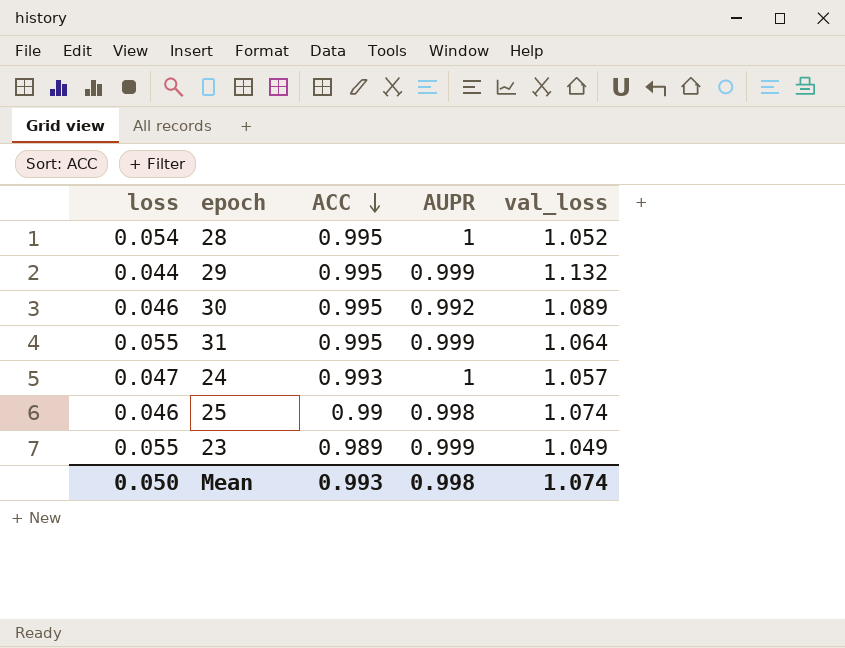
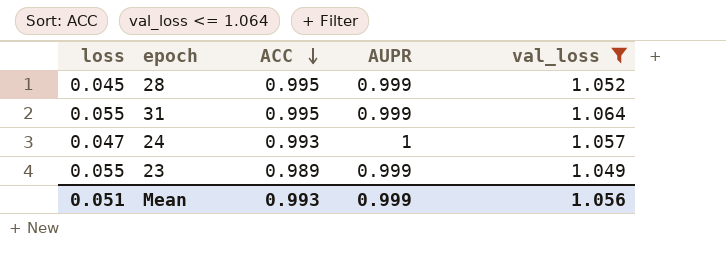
filter: none -> val_loss <= 1.064
28 | loss: 0.054 -> 0.045
28 | AUPR: 1 -> 0.999
Mean | loss: 0.050 -> 0.051
Mean | AUPR: 0.998 -> 0.999
Mean | val_loss: 1.074 -> 1.056

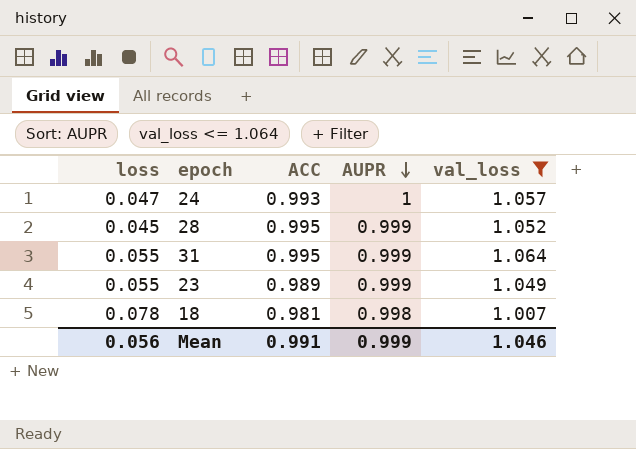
row order: ACC descending -> AUPR descending
row 18: none -> 0.078 | 0.981 | 0.998 | 1.007
Mean | loss: 0.051 -> 0.056
Mean | ACC: 0.993 -> 0.991
Mean | val_loss: 1.056 -> 1.046

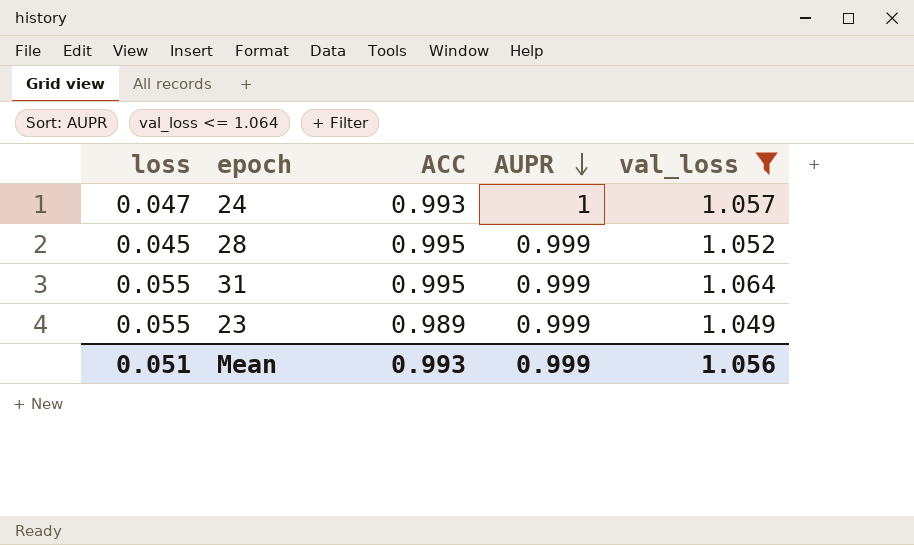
row 18: 0.078 | 0.981 | 0.998 | 1.007 -> none
Mean | loss: 0.056 -> 0.051
Mean | ACC: 0.991 -> 0.993
Mean | val_loss: 1.046 -> 1.056

